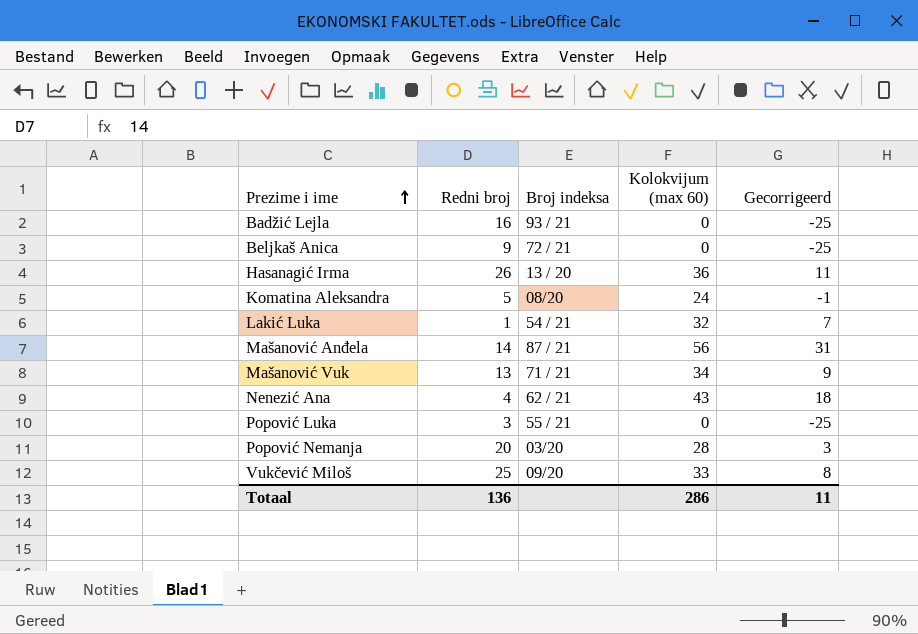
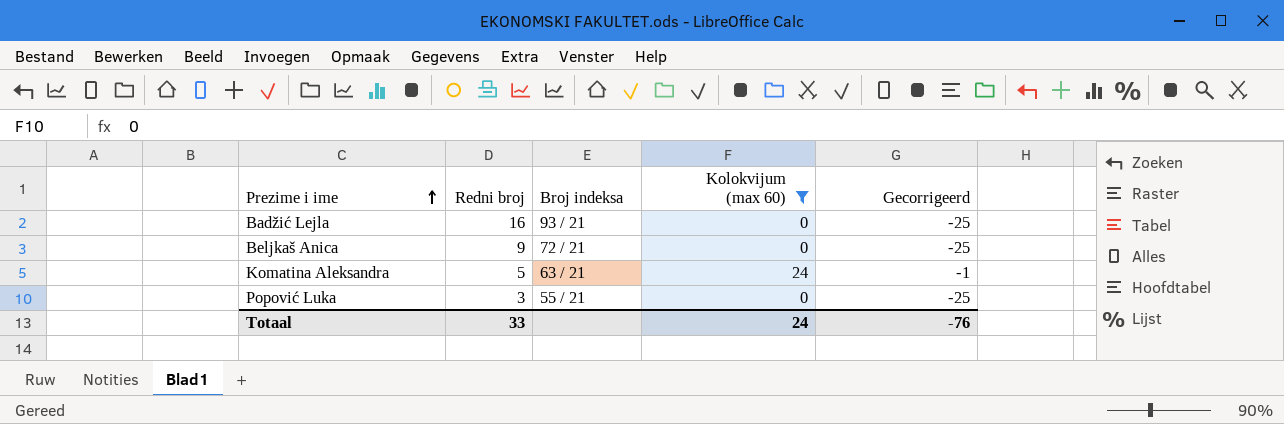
filter: none -> Kolokvijum (max 60) <= 24
Komatina Aleksandra | Broj indeksa: 08/20 -> 63 / 21
Totaal | Redni broj: 136 -> 33
Totaal | Kolokvijum (max 60): 286 -> 24
Totaal | Gecorrigeerd: 11 -> -76

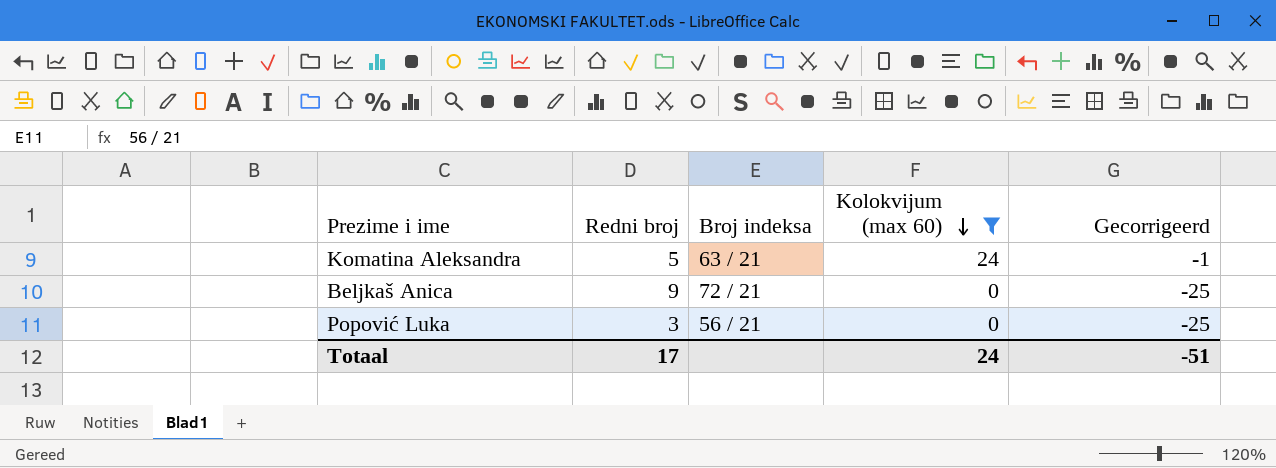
row order: Prezime i ime ascending -> Kolokvijum (max 60) descending
row Badžić Lejla: 16 | 93 / 21 | 0 | -25 -> none
Popović Luka | Broj indeksa: 55 / 21 -> 56 / 21
Totaal | Redni broj: 33 -> 17
Totaal | Gecorrigeerd: -76 -> -51

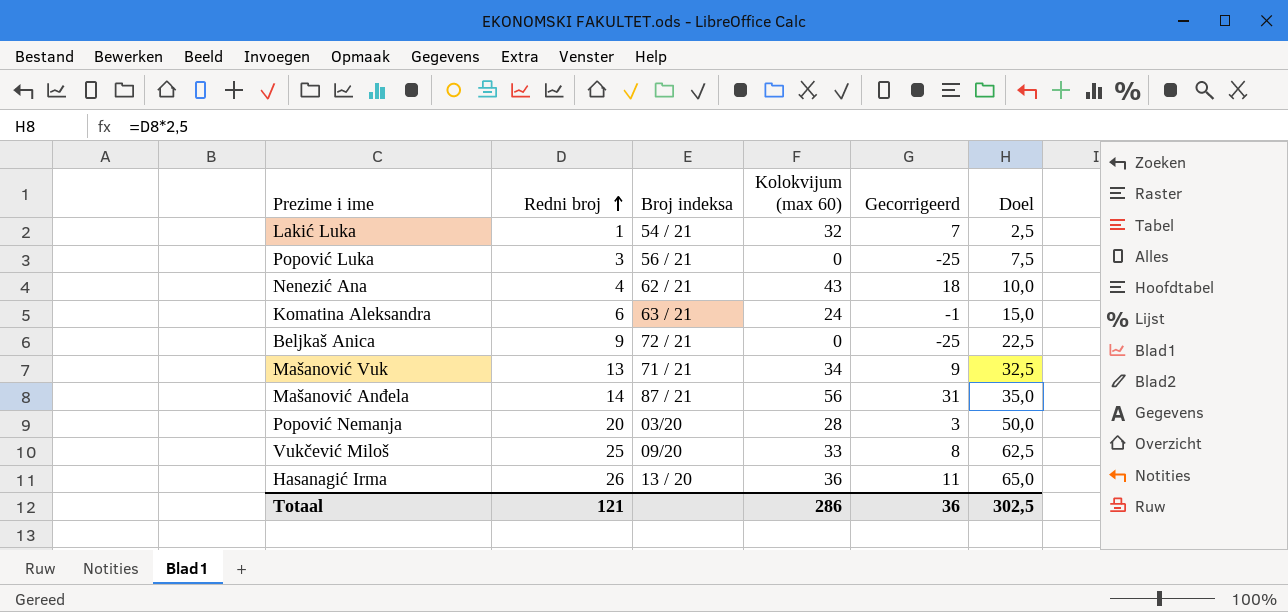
filter: Kolokvijum (max 60) <= 24 -> none
row order: Kolokvijum (max 60) descending -> Redni broj ascending
column Doel | formula: none -> [Redni broj] * 2,5
Komatina Aleksandra | Redni broj: 5 -> 6
Totaal | Redni broj: 17 -> 121
Totaal | Kolokvijum (max 60): 24 -> 286
Totaal | Gecorrigeerd: -51 -> 36

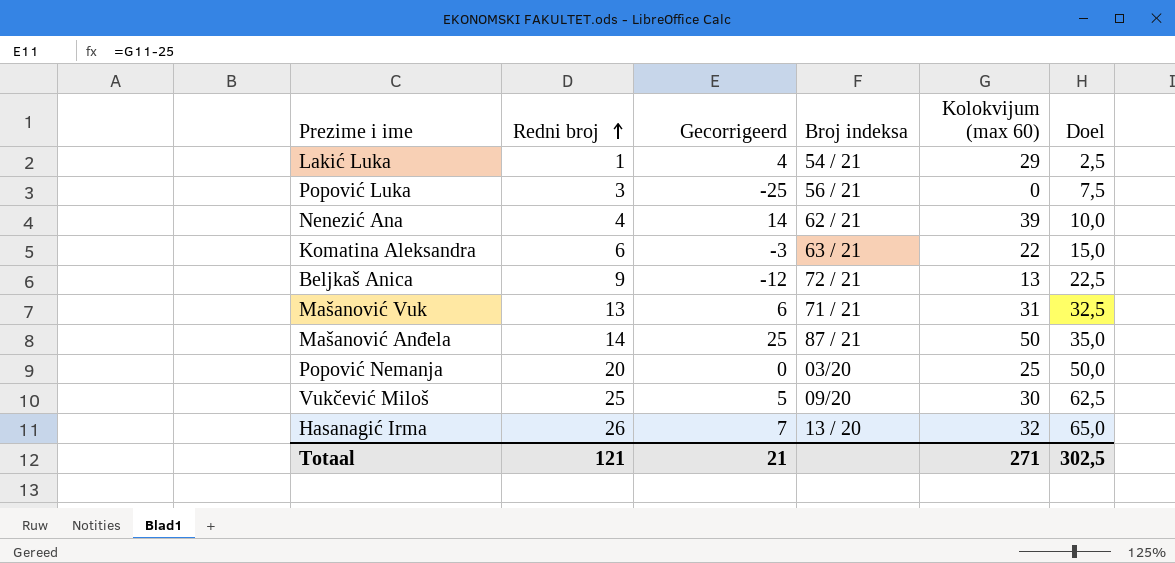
column Gecorrigeerd | position: 5 -> 3
Lakić Luka | Gecorrigeerd: 7 -> 4
Lakić Luka | Kolokvijum (max 60): 32 -> 29
Nenezić Ana | Gecorrigeerd: 18 -> 14
Nenezić Ana | Kolokvijum (max 60): 43 -> 39
Komatina Aleksandra | Gecorrigeerd: -1 -> -3
Komatina Aleksandra | Kolokvijum (max 60): 24 -> 22
Beljkaš Anica | Gecorrigeerd: -25 -> -12
Beljkaš Anica | Kolokvijum (max 60): 0 -> 13
Mašanović Vuk | Gecorrigeerd: 9 -> 6
Mašanović Vuk | Kolokvijum (max 60): 34 -> 31
Mašanović Anđela | Gecorrigeerd: 31 -> 25
Mašanović Anđela | Kolokvijum (max 60): 56 -> 50
Popović Nemanja | Gecorrigeerd: 3 -> 0
Popović Nemanja | Kolokvijum (max 60): 28 -> 25
Vukčević Miloš | Gecorrigeerd: 8 -> 5
Vukčević Miloš | Kolokvijum (max 60): 33 -> 30
Hasanagić Irma | Gecorrigeerd: 11 -> 7
Hasanagić Irma | Kolokvijum (max 60): 36 -> 32
Totaal | Gecorrigeerd: 36 -> 21
Totaal | Kolokvijum (max 60): 286 -> 271

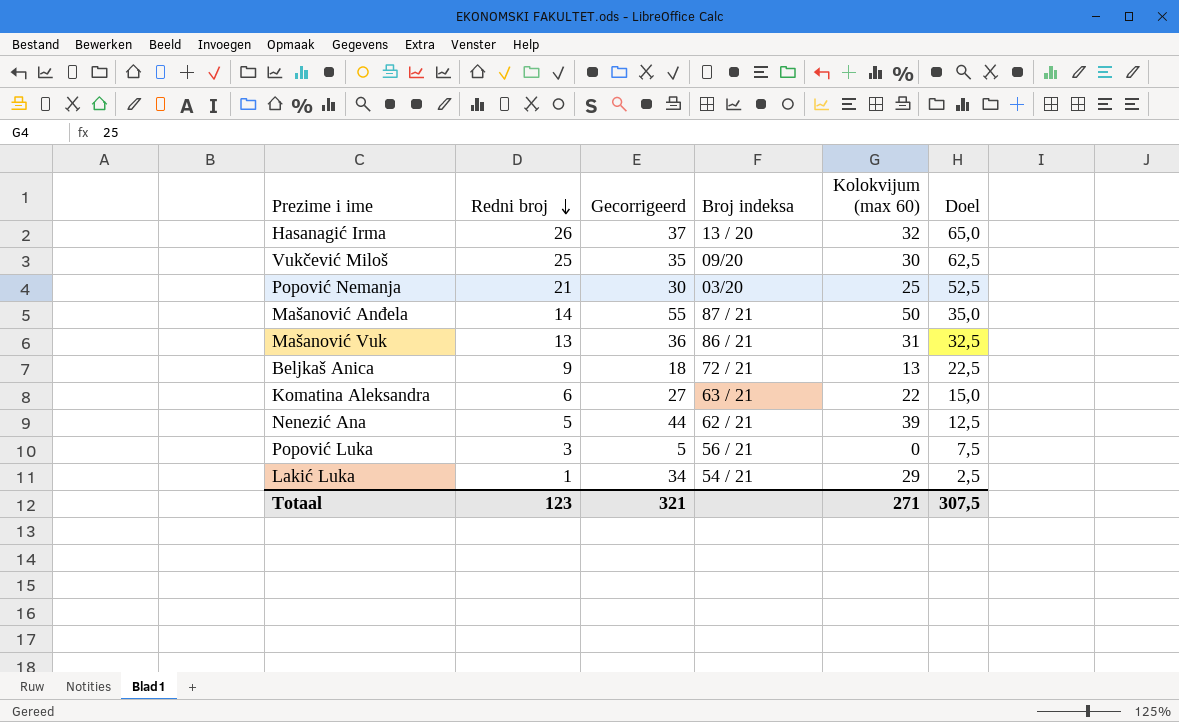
row order: Redni broj ascending -> Redni broj descending
column Gecorrigeerd | formula: [Kolokvijum (max 60)] - 25 -> [Kolokvijum (max 60)] + 5
Popović Nemanja | Redni broj: 20 -> 21
Popović Nemanja | Doel: 50,0 -> 52,5
Mašanović Vuk | Broj indeksa: 71 / 21 -> 86 / 21
Nenezić Ana | Redni broj: 4 -> 5
Nenezić Ana | Doel: 10,0 -> 12,5
Totaal | Redni broj: 121 -> 123
Totaal | Gecorrigeerd: 21 -> 321
Totaal | Doel: 302,5 -> 307,5

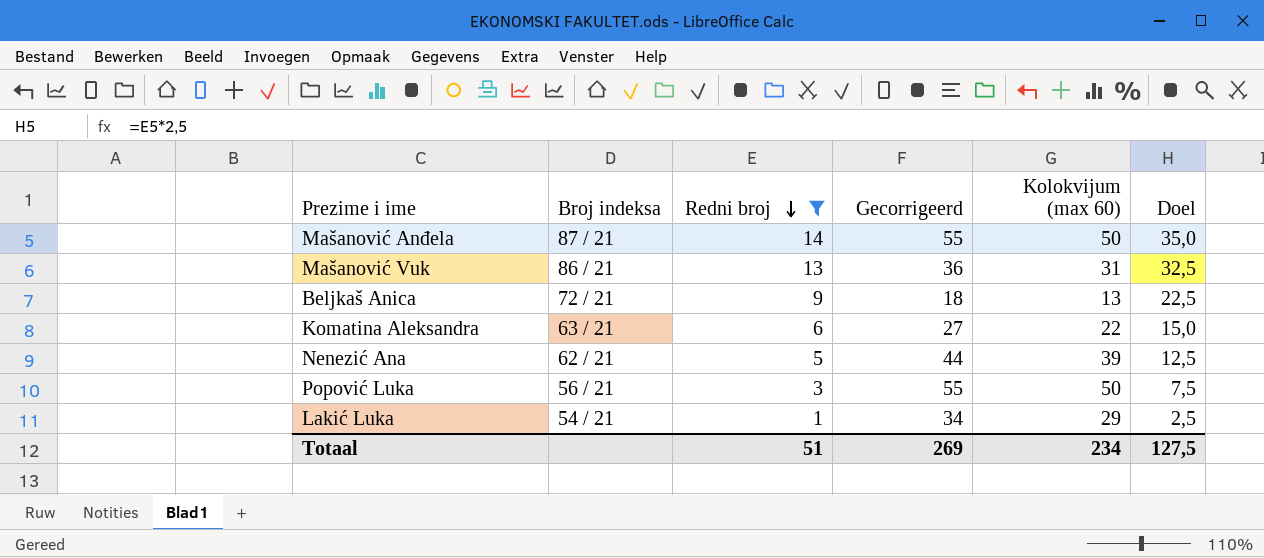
filter: none -> Redni broj <= 14
column Broj indeksa | position: 4 -> 2
Popović Luka | Gecorrigeerd: 5 -> 55
Popović Luka | Kolokvijum (max 60): 0 -> 50
Totaal | Redni broj: 123 -> 51
Totaal | Gecorrigeerd: 321 -> 269
Totaal | Kolokvijum (max 60): 271 -> 234
Totaal | Doel: 307,5 -> 127,5

